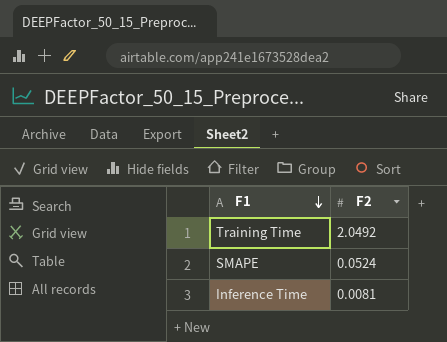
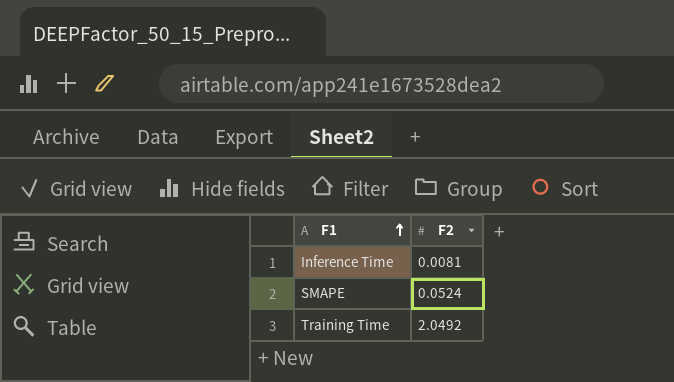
row order: F1 descending -> F1 ascending

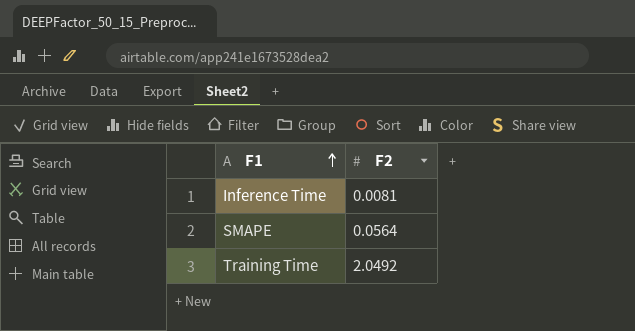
SMAPE | F2: 0.0524 -> 0.0564

